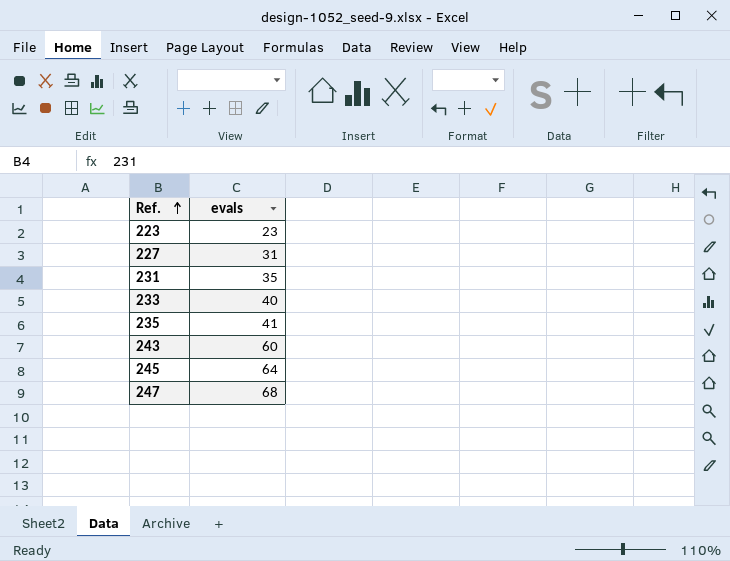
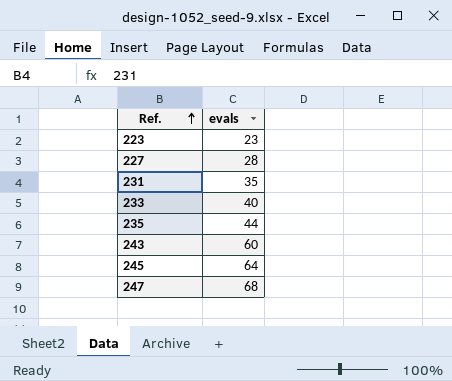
227 | evals: 31 -> 28
235 | evals: 41 -> 44

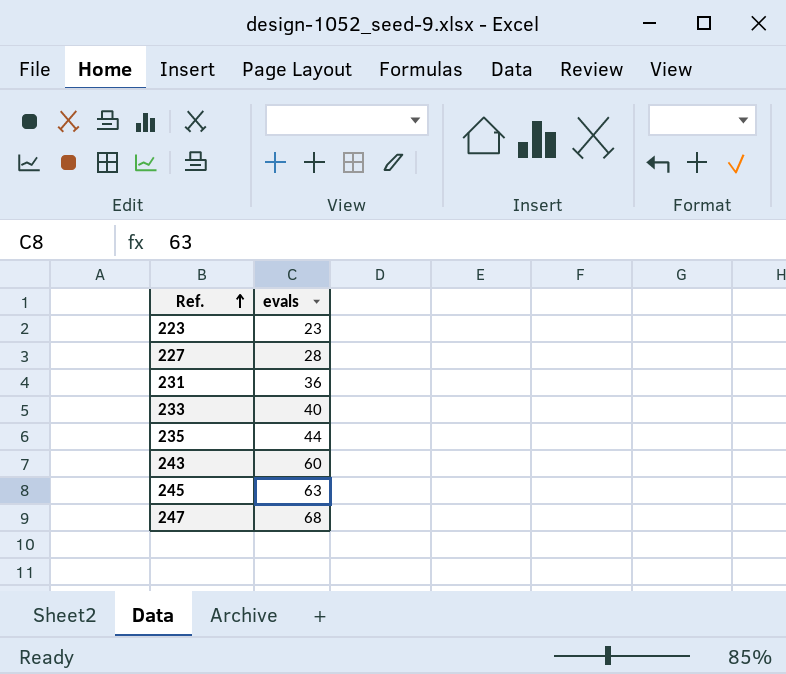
231 | evals: 35 -> 36
245 | evals: 64 -> 63

